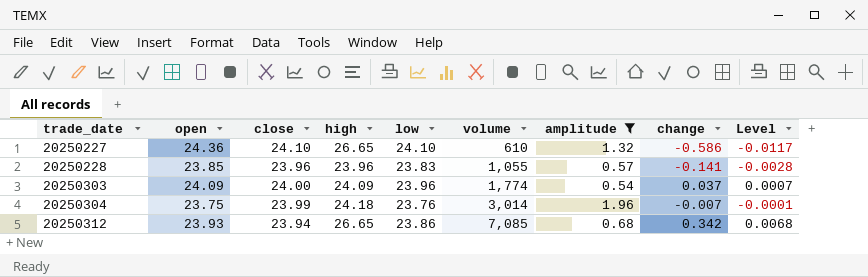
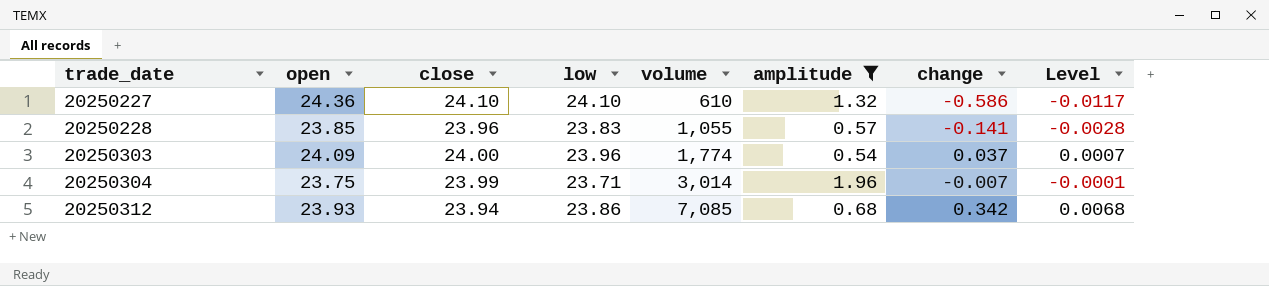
column high | position: 4 -> none
20250304 | low: 23.76 -> 23.71

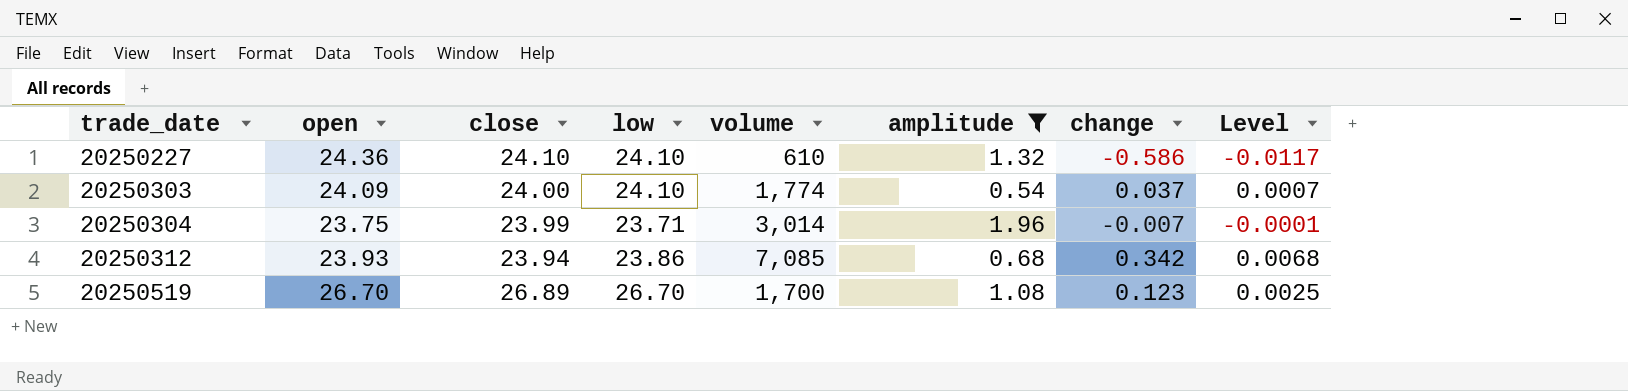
row 20250228: 23.85 | 23.96 | 23.83 | 1,055 | 0.57 | -0.141 | -0.0028 -> none
20250303 | low: 23.96 -> 24.10
row 20250519: none -> 26.70 | 26.89 | 26.70 | 1,700 | 1.08 | 0.123 | 0.0025

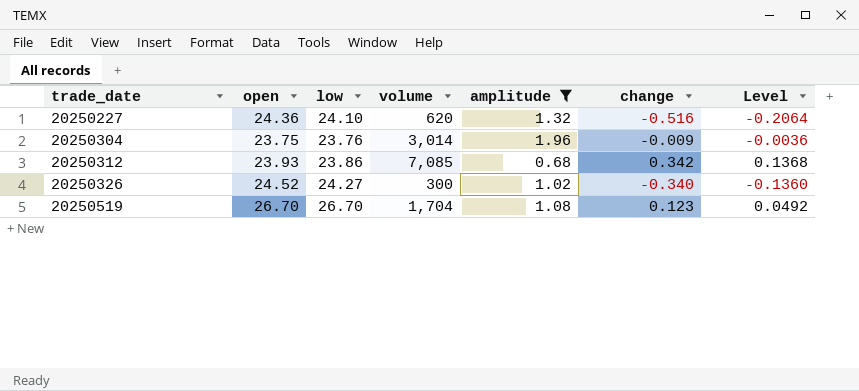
column close | position: 3 -> none
column Level | formula: [change] * 0.02 -> [change] * 0.4
row 20250303: 24.09 | 24.00 | 24.10 | 1,774 | 0.54 | 0.037 | 0.0007 -> none
20250227 | volume: 610 -> 620
20250227 | change: -0.586 -> -0.516
20250304 | low: 23.71 -> 23.76
20250304 | change: -0.007 -> -0.009
row 20250326: none -> 24.52 | 24.27 | 300 | 1.02 | -0.340 | -0.1360
20250519 | volume: 1,700 -> 1,704

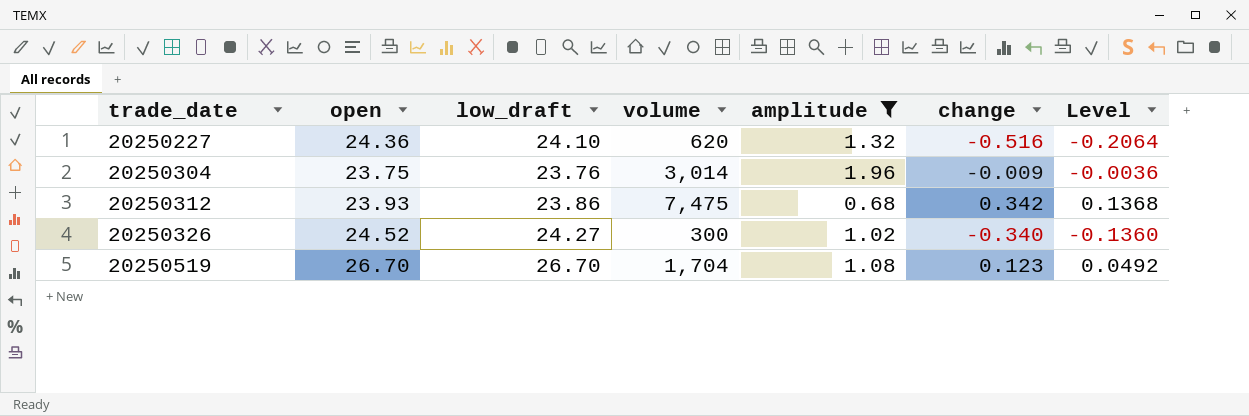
column name: low -> low_draft
20250312 | volume: 7,085 -> 7,475

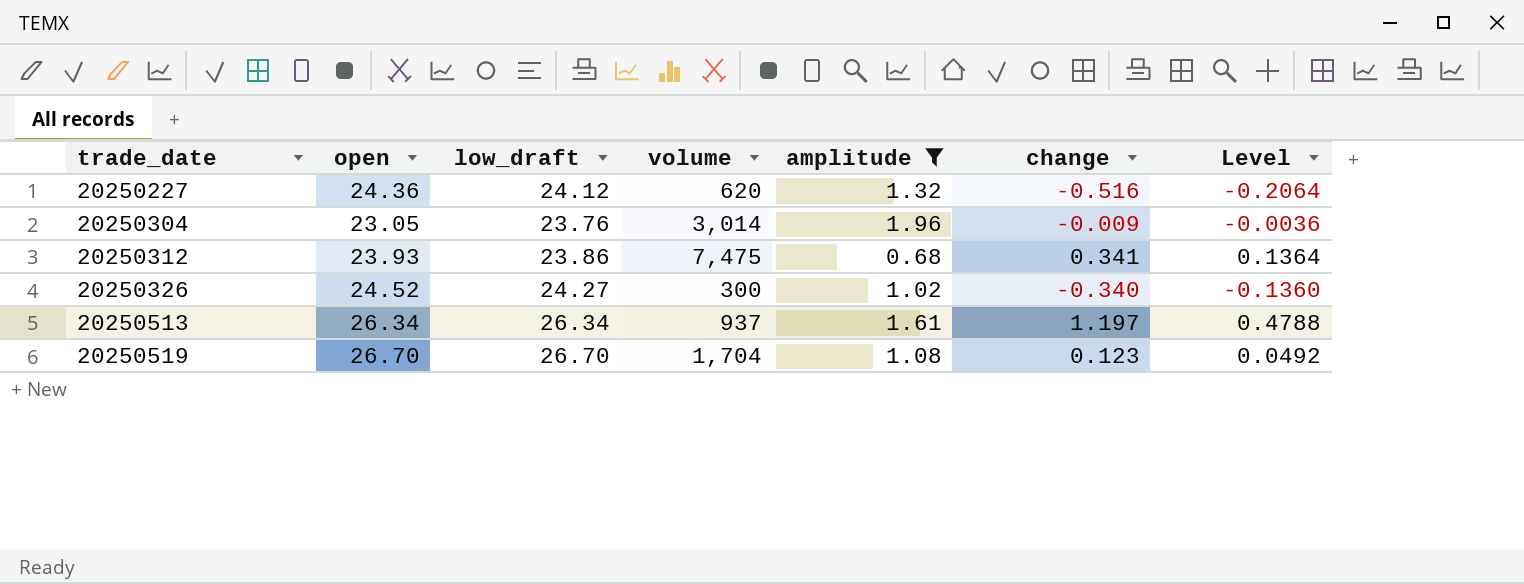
20250227 | low_draft: 24.10 -> 24.12
20250304 | open: 23.75 -> 23.05
20250312 | change: 0.342 -> 0.341
20250312 | Level: 0.1368 -> 0.1364
row 20250513: none -> 26.34 | 26.34 | 937 | 1.61 | 1.197 | 0.4788

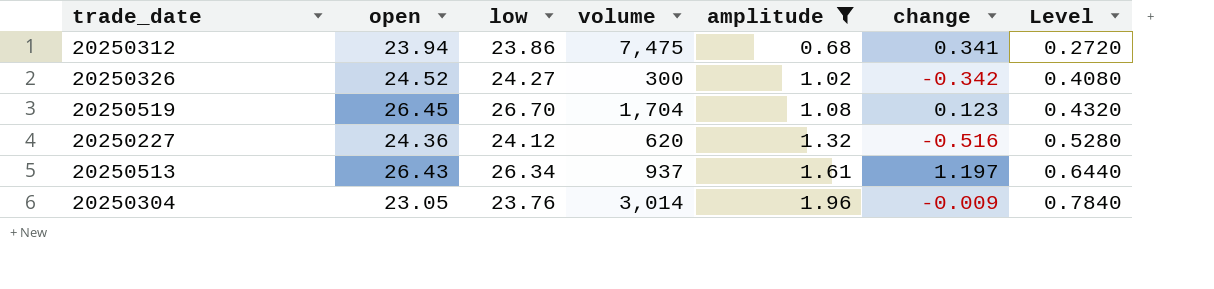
row order: trade_date ascending -> amplitude ascending
column name: low_draft -> low
column Level | formula: [change] * 0.4 -> [amplitude] * 0.4
20250312 | open: 23.93 -> 23.94
20250326 | change: -0.340 -> -0.342
20250519 | open: 26.70 -> 26.45
20250513 | open: 26.34 -> 26.43

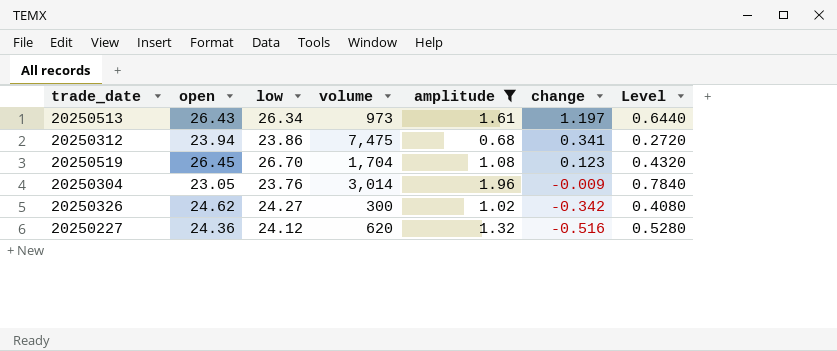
row order: amplitude ascending -> change descending
20250513 | volume: 937 -> 973
20250326 | open: 24.52 -> 24.62

